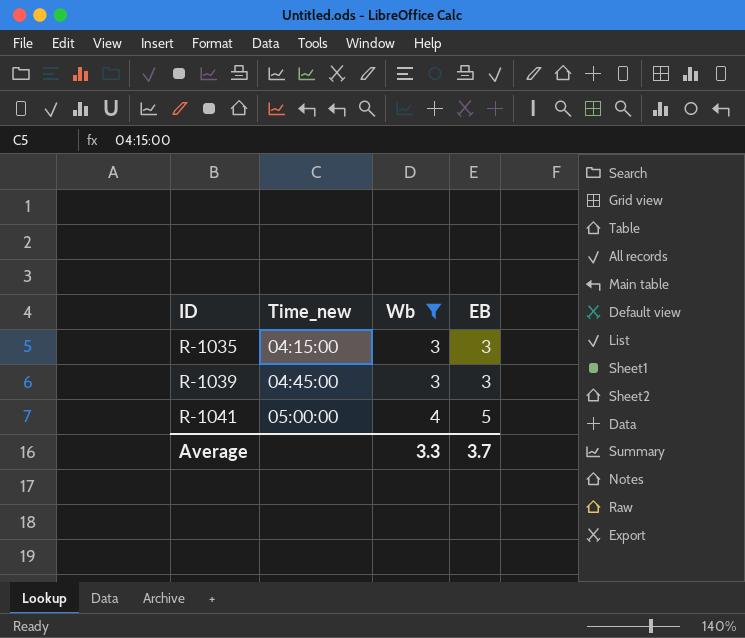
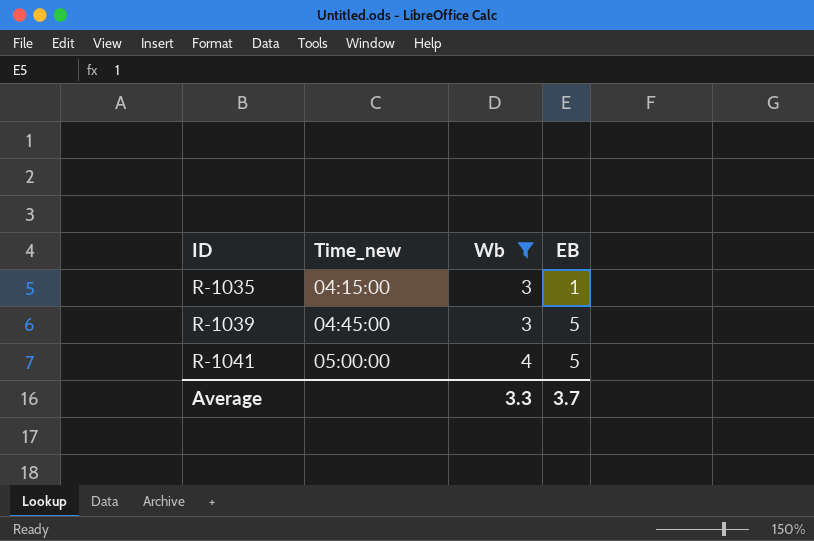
R-1035 | EB: 3 -> 1
R-1039 | EB: 3 -> 5

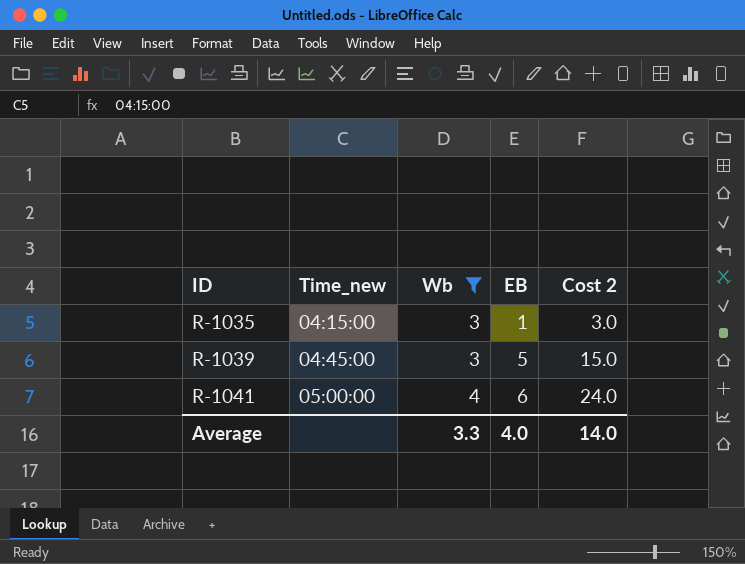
column Cost 2 | formula: none -> [Wb] * [EB]
R-1041 | EB: 5 -> 6
Average | EB: 3.7 -> 4.0

